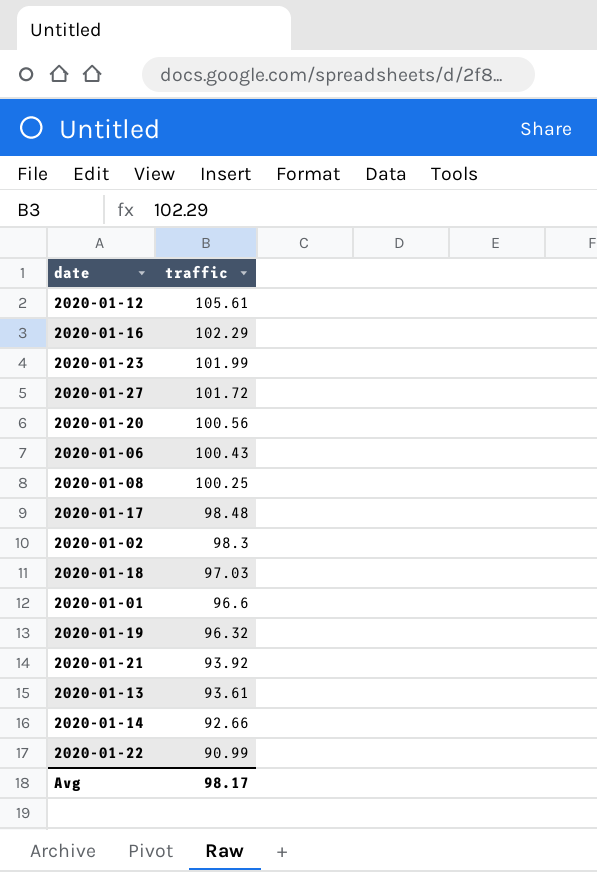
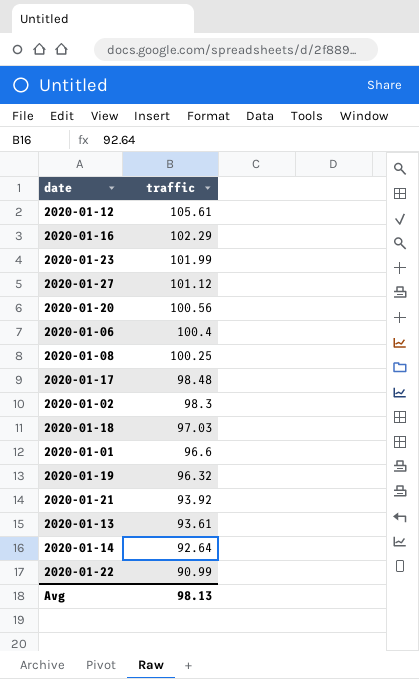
2020-01-27 | traffic: 101.72 -> 101.12
2020-01-06 | traffic: 100.43 -> 100.4
2020-01-14 | traffic: 92.66 -> 92.64
Avg | traffic: 98.17 -> 98.13

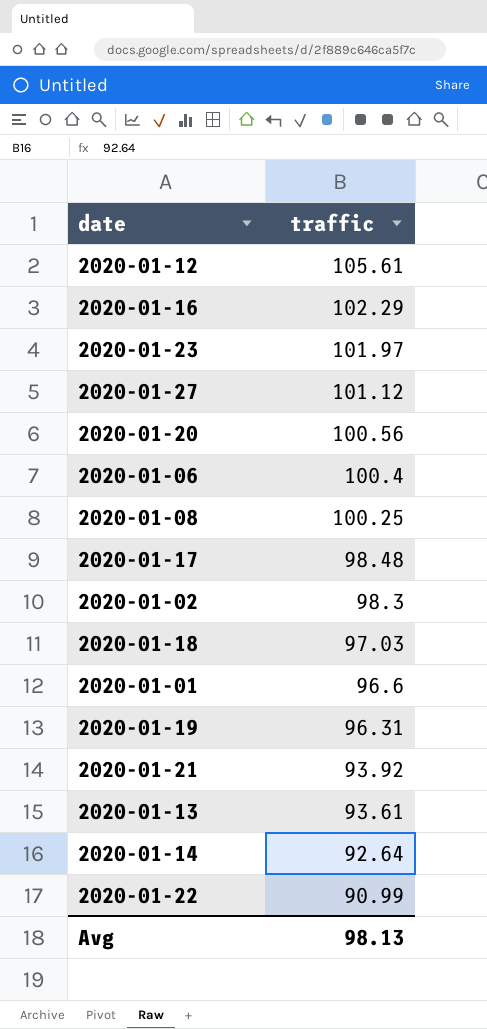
2020-01-23 | traffic: 101.99 -> 101.97
2020-01-19 | traffic: 96.32 -> 96.31

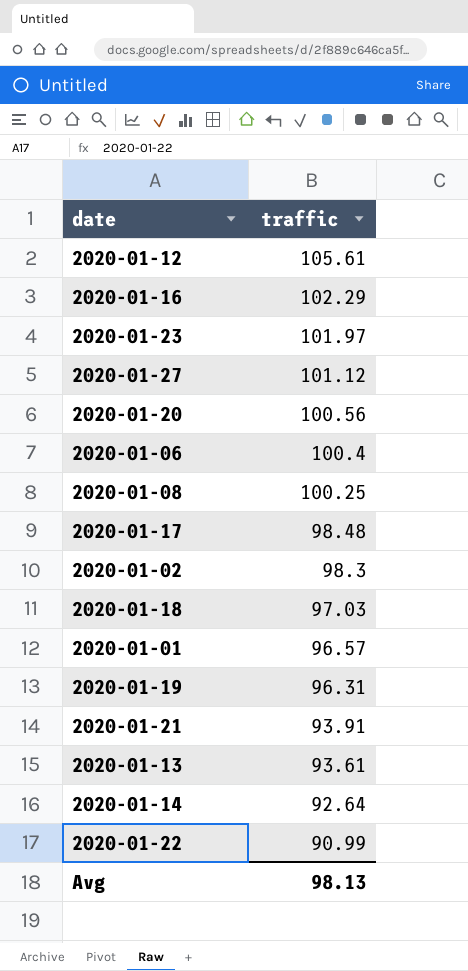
2020-01-01 | traffic: 96.6 -> 96.57
2020-01-21 | traffic: 93.92 -> 93.91

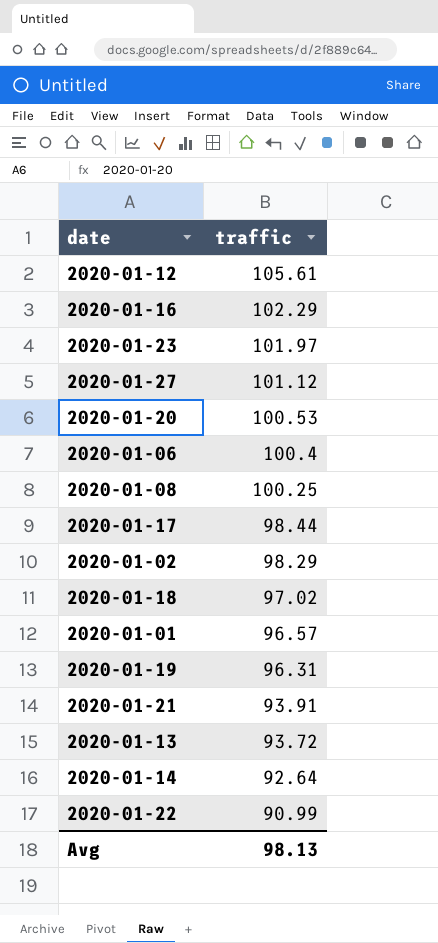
2020-01-20 | traffic: 100.56 -> 100.53
2020-01-17 | traffic: 98.48 -> 98.44
2020-01-02 | traffic: 98.3 -> 98.29
2020-01-18 | traffic: 97.03 -> 97.02
2020-01-13 | traffic: 93.61 -> 93.72

